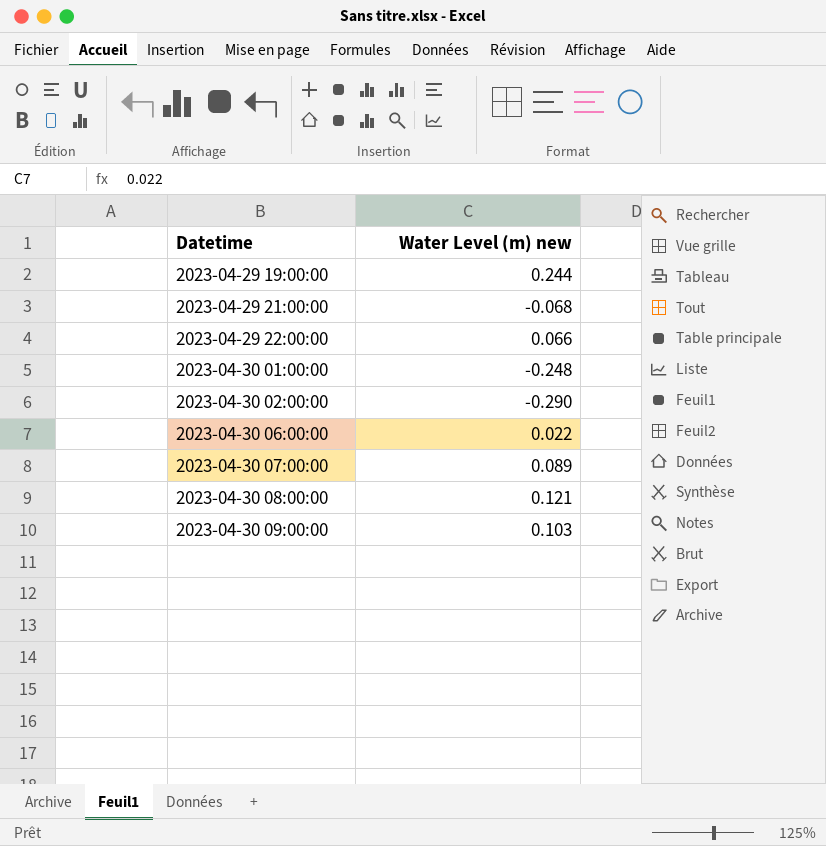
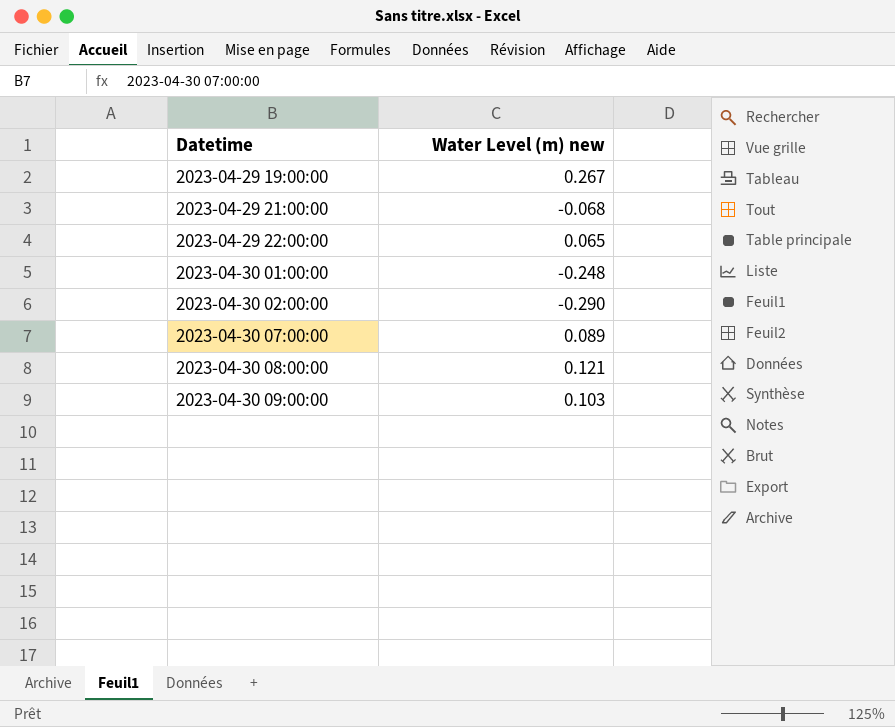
row 2023-04-30 06:00:00: 0.022 -> none
2023-04-29 19:00:00 | Water Level (m) new: 0.244 -> 0.267
2023-04-29 22:00:00 | Water Level (m) new: 0.066 -> 0.065

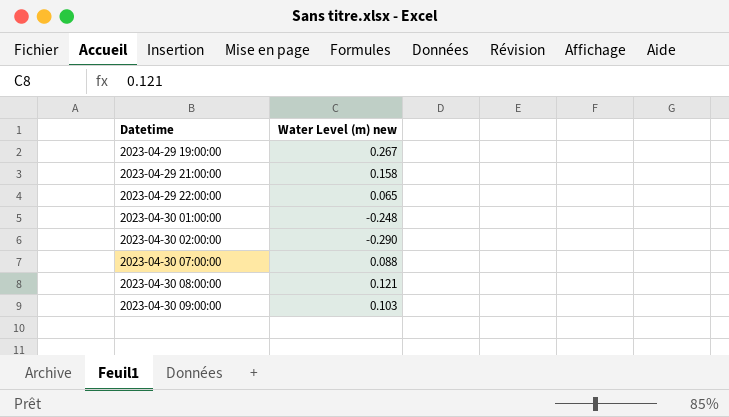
2023-04-29 21:00:00 | Water Level (m) new: -0.068 -> 0.158
2023-04-30 07:00:00 | Water Level (m) new: 0.089 -> 0.088

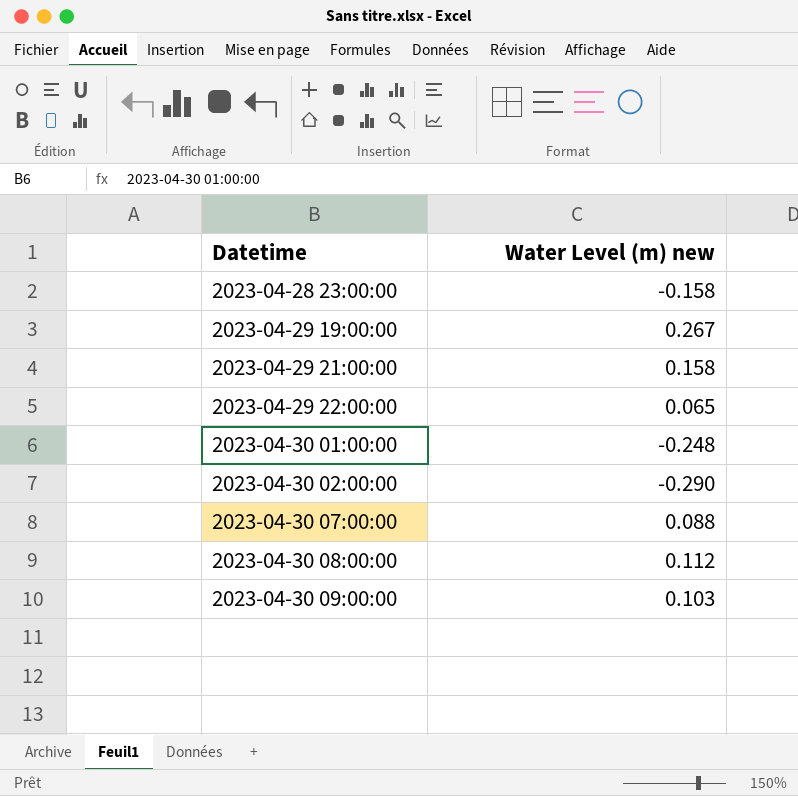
row 2023-04-28 23:00:00: none -> -0.158
2023-04-30 08:00:00 | Water Level (m) new: 0.121 -> 0.112

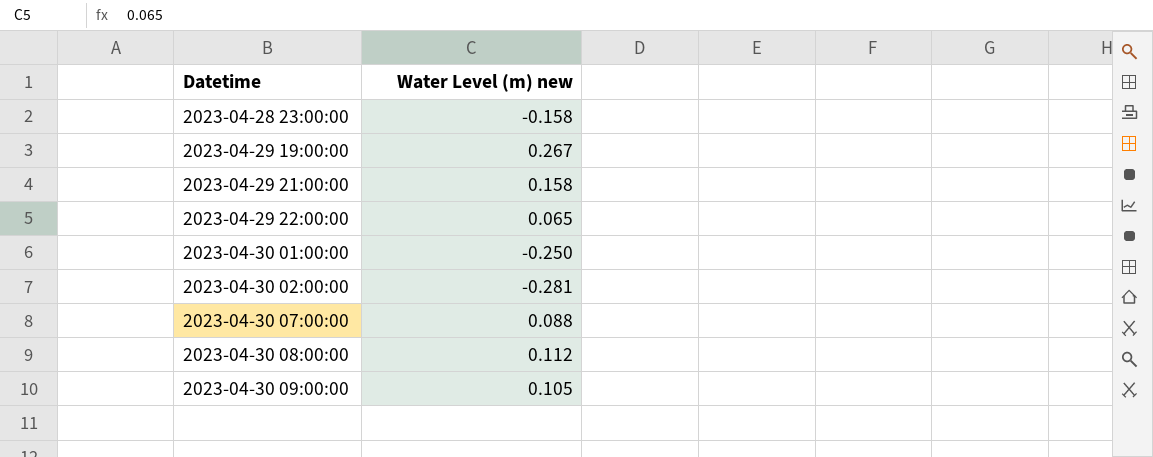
2023-04-30 01:00:00 | Water Level (m) new: -0.248 -> -0.250
2023-04-30 02:00:00 | Water Level (m) new: -0.290 -> -0.281
2023-04-30 09:00:00 | Water Level (m) new: 0.103 -> 0.105

